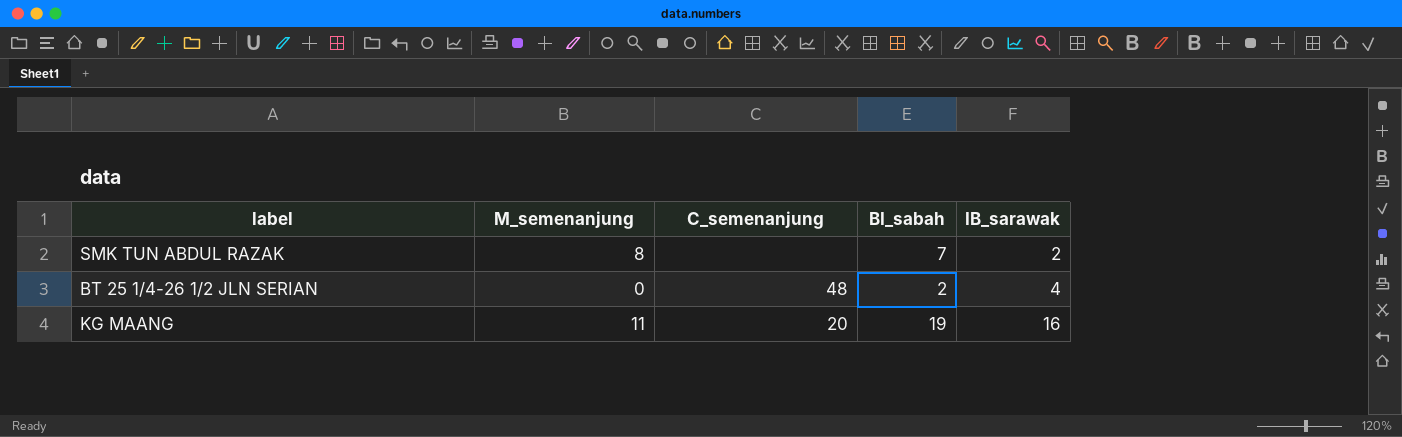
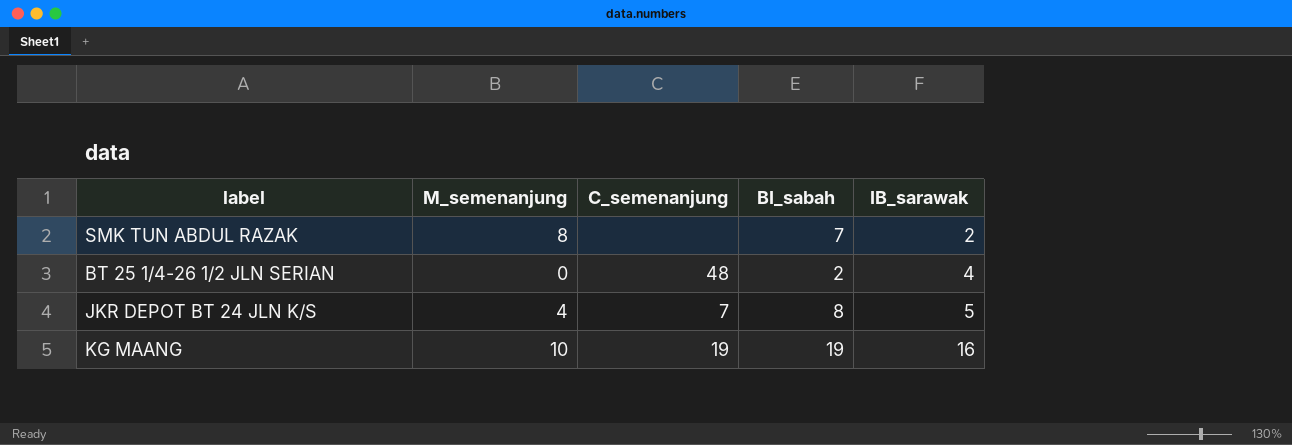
row JKR DEPOT BT 24 JLN K/S: none -> 4 | 7 | 8 | 5
KG MAANG | M_semenanjung: 11 -> 10
KG MAANG | C_semenanjung: 20 -> 19

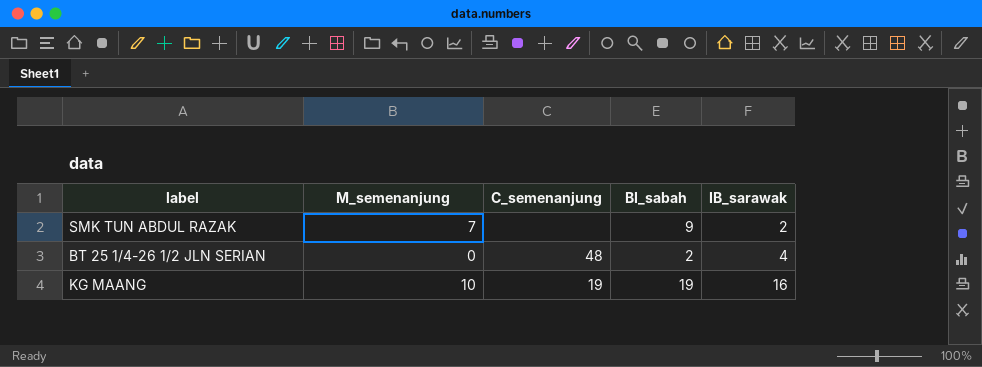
row JKR DEPOT BT 24 JLN K/S: 4 | 7 | 8 | 5 -> none
SMK TUN ABDUL RAZAK | M_semenanjung: 8 -> 7
SMK TUN ABDUL RAZAK | BI_sabah: 7 -> 9

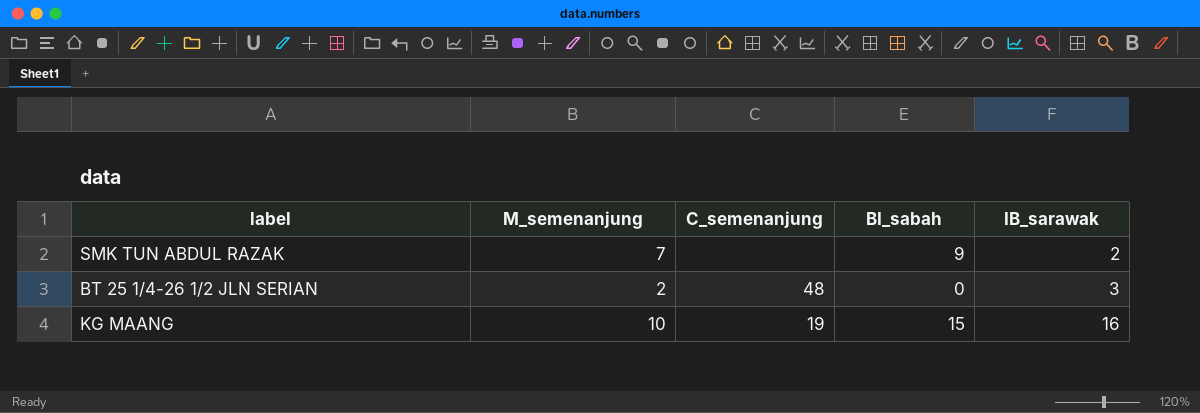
BT 25 1/4-26 1/2 JLN SERIAN | M_semenanjung: 0 -> 2
BT 25 1/4-26 1/2 JLN SERIAN | BI_sabah: 2 -> 0
BT 25 1/4-26 1/2 JLN SERIAN | IB_sarawak: 4 -> 3
KG MAANG | BI_sabah: 19 -> 15

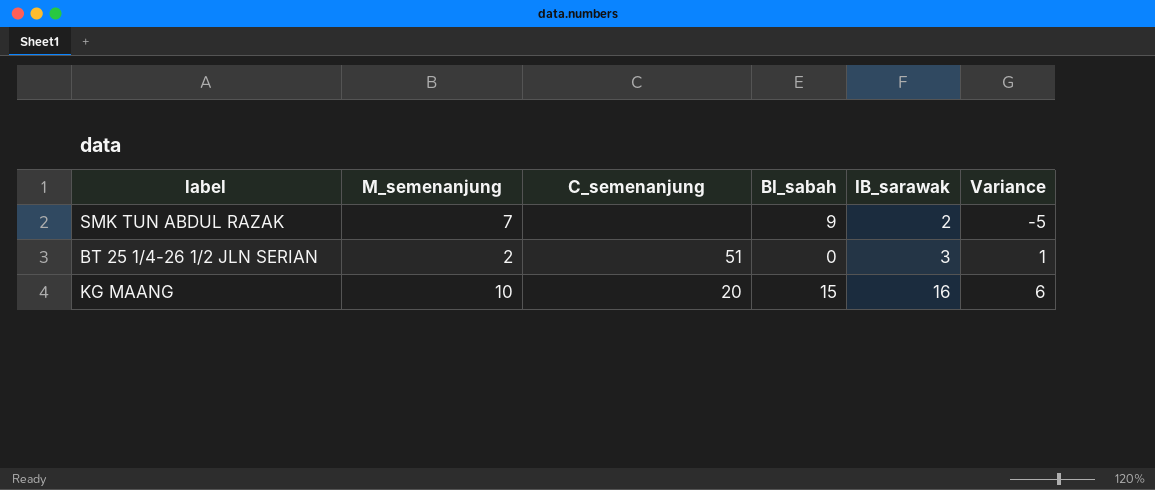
column Variance | formula: none -> [IB_sarawak] - [M_semenanjung]
BT 25 1/4-26 1/2 JLN SERIAN | C_semenanjung: 48 -> 51
KG MAANG | C_semenanjung: 19 -> 20

